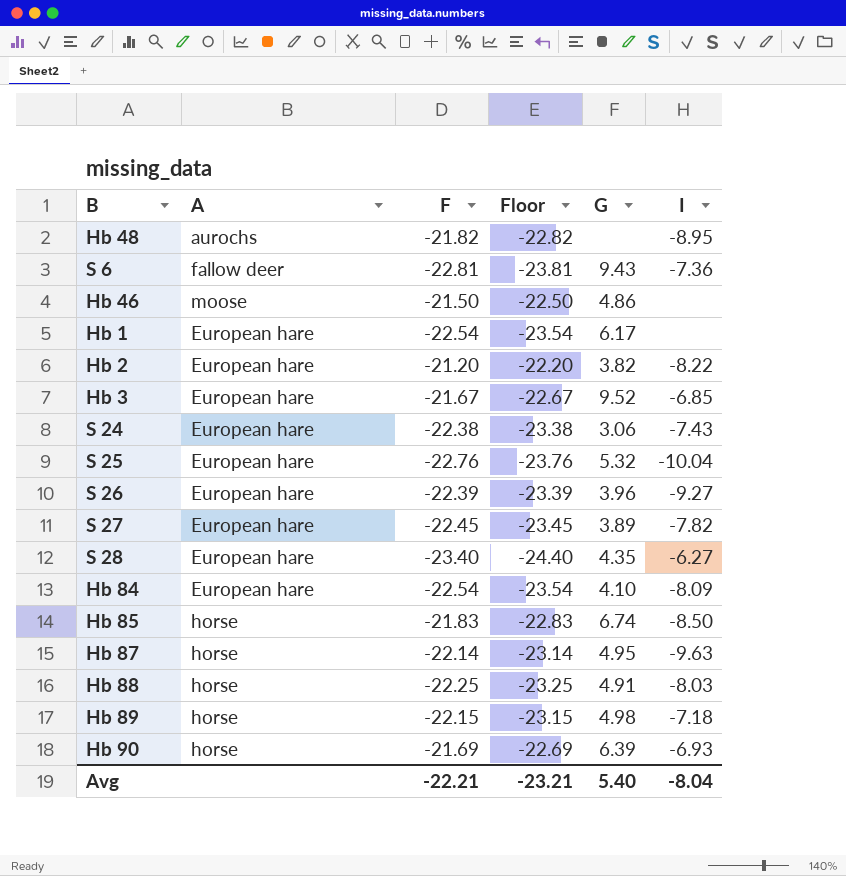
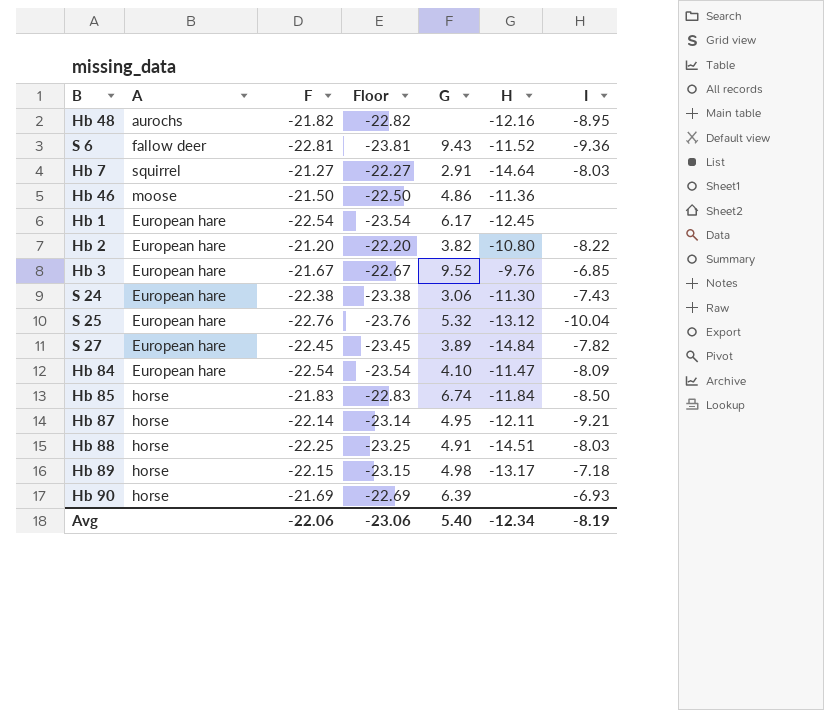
column H | position: none -> 6
row S 26: European hare | -22.39 | -23.39 | 3.96 | -9.27 -> none
row S 28: European hare | -23.40 | -24.40 | 4.35 | -6.27 -> none
S 6 | I: -7.36 -> -9.36
row Hb 7: none -> squirrel | -21.27 | -22.27 | 2.91 | -14.64 | -8.03
Hb 87 | I: -9.63 -> -9.21
Avg | F: -22.21 -> -22.06
Avg | Floor: -23.21 -> -23.06
Avg | I: -8.04 -> -8.19

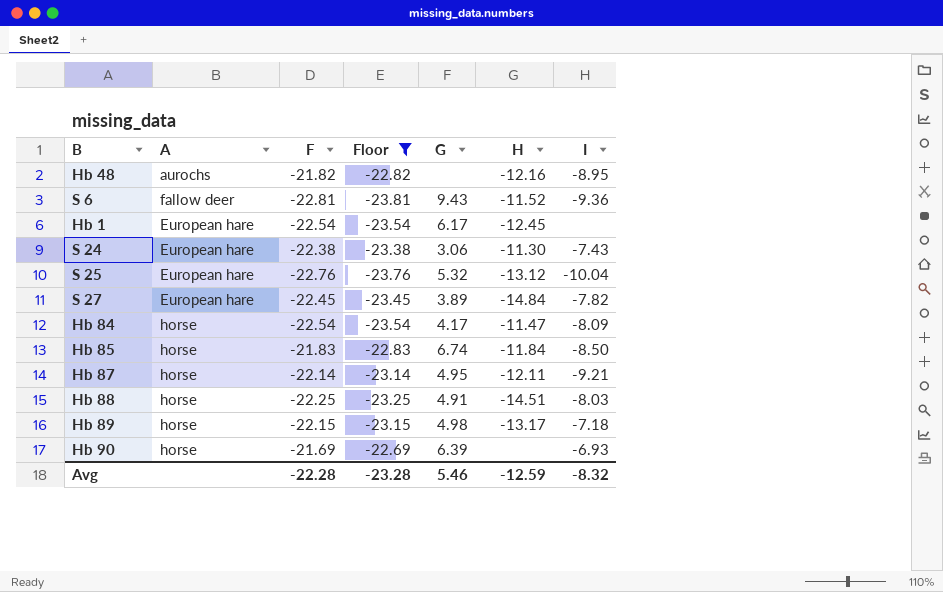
filter: none -> Floor <= -22.69
Hb 84 | A: European hare -> horse
Hb 84 | G: 4.10 -> 4.17
Avg | F: -22.06 -> -22.28
Avg | Floor: -23.06 -> -23.28
Avg | G: 5.40 -> 5.46
Avg | H: -12.34 -> -12.59
Avg | I: -8.19 -> -8.32

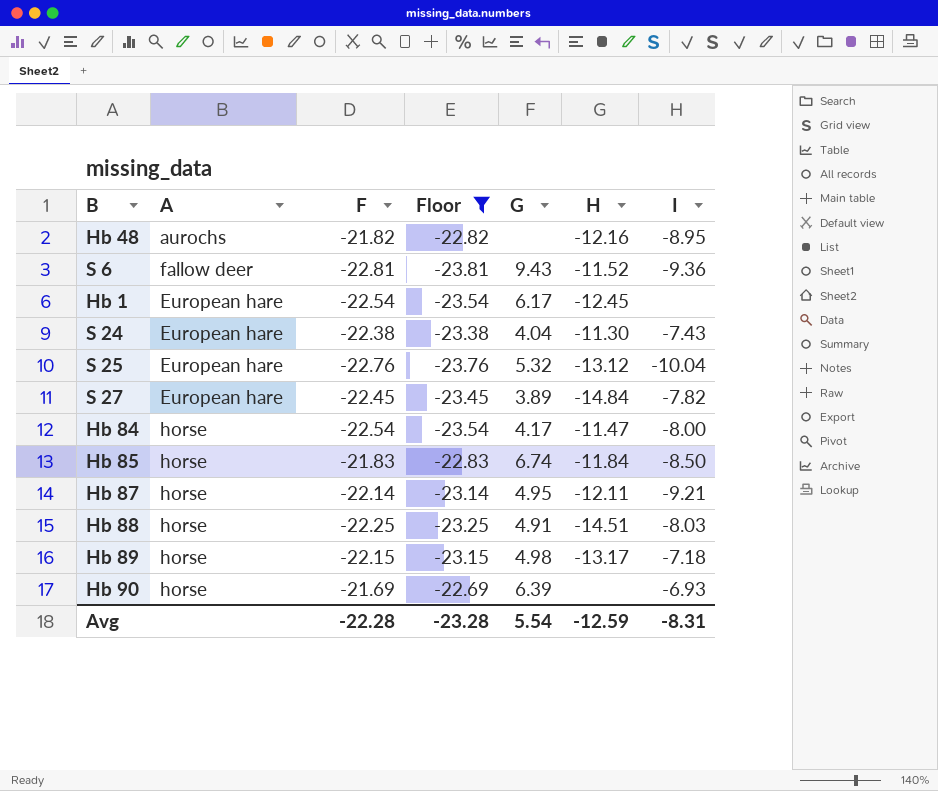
S 24 | G: 3.06 -> 4.04
Hb 84 | I: -8.09 -> -8.00
Avg | G: 5.46 -> 5.54
Avg | I: -8.32 -> -8.31

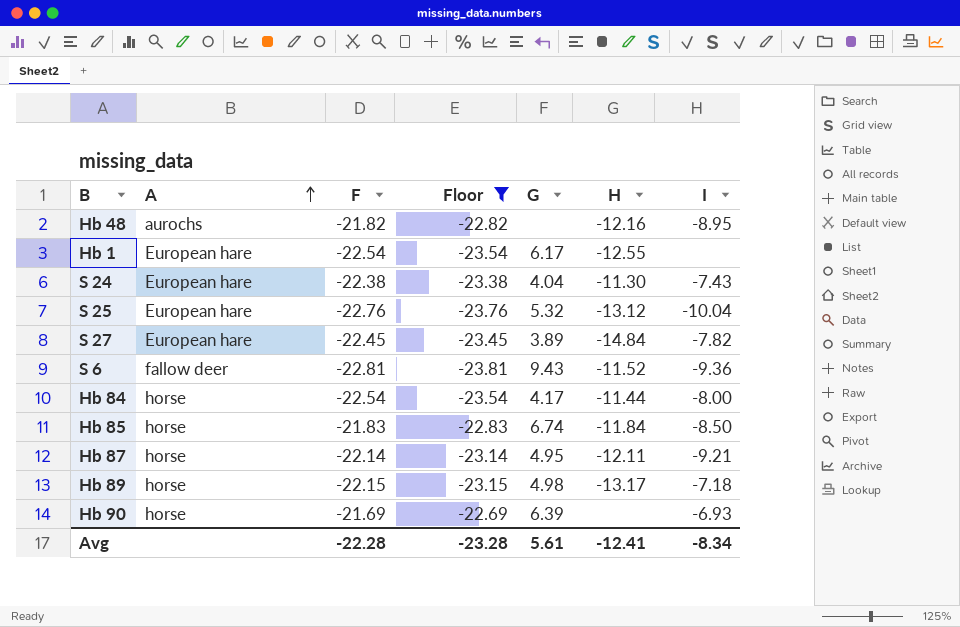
row order: none -> A ascending
row Hb 88: horse | -22.25 | -23.25 | 4.91 | -14.51 | -8.03 -> none
Hb 1 | H: -12.45 -> -12.55
Hb 84 | H: -11.47 -> -11.44
Avg | G: 5.54 -> 5.61
Avg | H: -12.59 -> -12.41
Avg | I: -8.31 -> -8.34

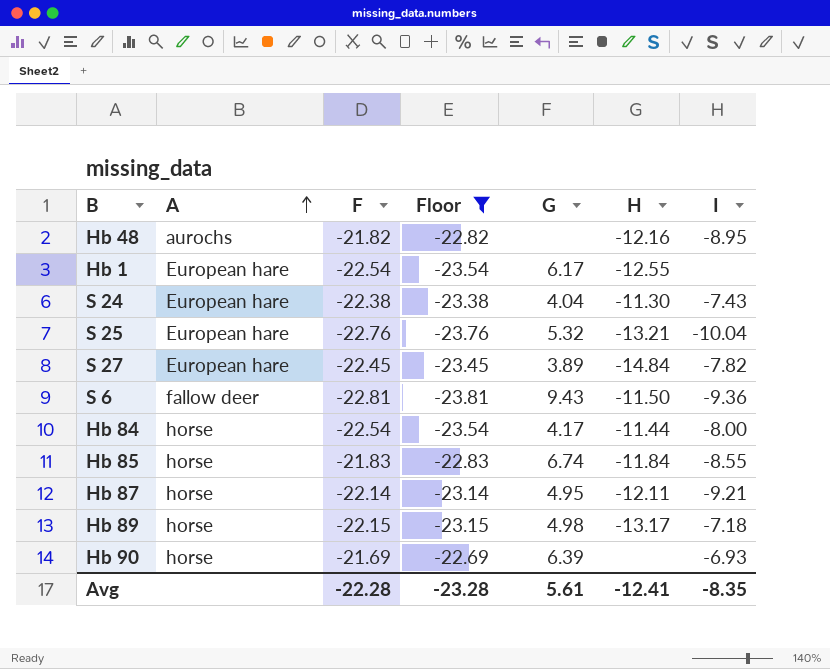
S 25 | H: -13.12 -> -13.21
S 6 | H: -11.52 -> -11.50
Hb 85 | I: -8.50 -> -8.55
Avg | I: -8.34 -> -8.35

